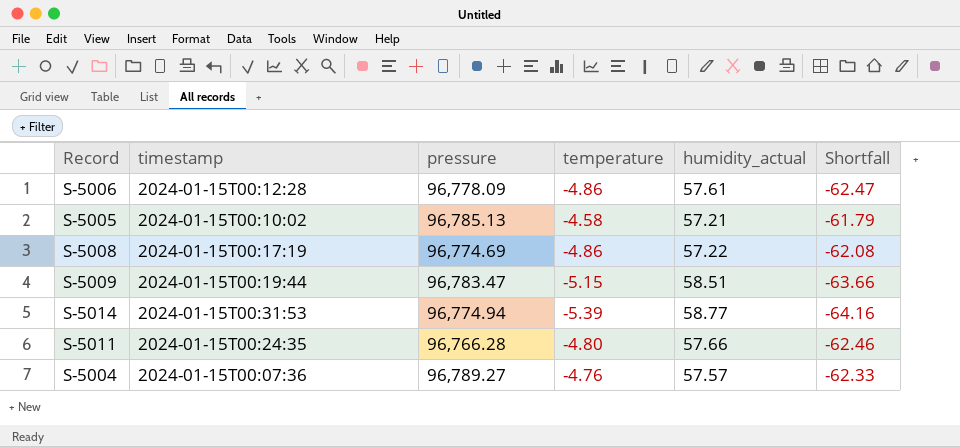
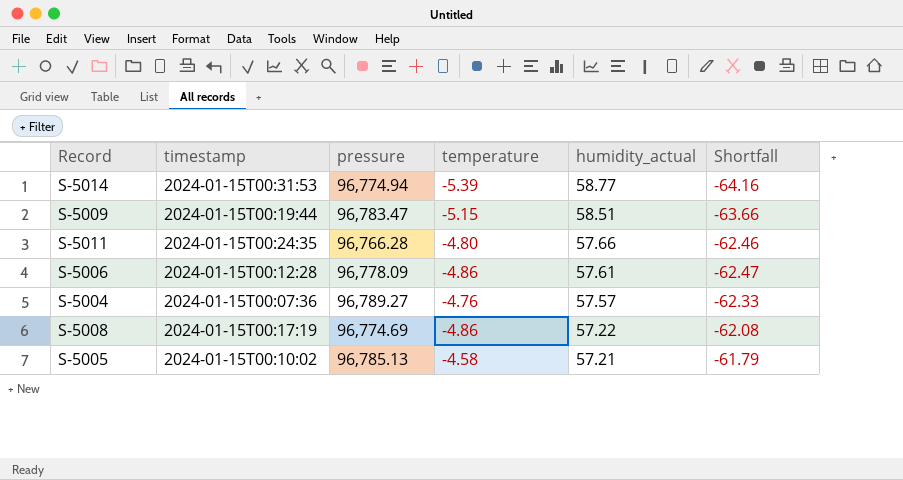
row order: none -> humidity_actual descending

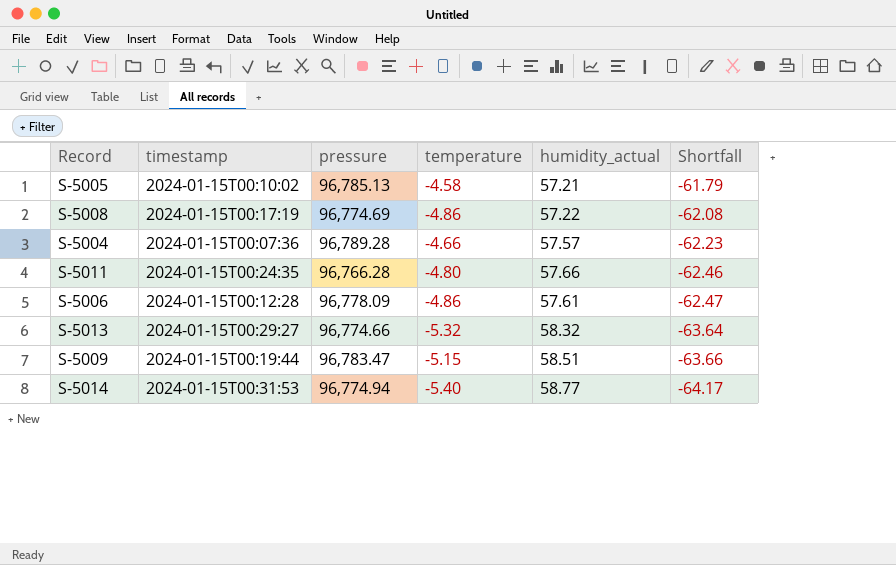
row order: humidity_actual descending -> Shortfall descending
S-5004 | pressure: 96,789.27 -> 96,789.28
S-5004 | temperature: -4.76 -> -4.66
S-5004 | Shortfall: -62.33 -> -62.23
row S-5013: none -> 2024-01-15T00:29:27 | 96,774.66 | -5.32 | 58.32 | -63.64
S-5014 | temperature: -5.39 -> -5.40
S-5014 | Shortfall: -64.16 -> -64.17

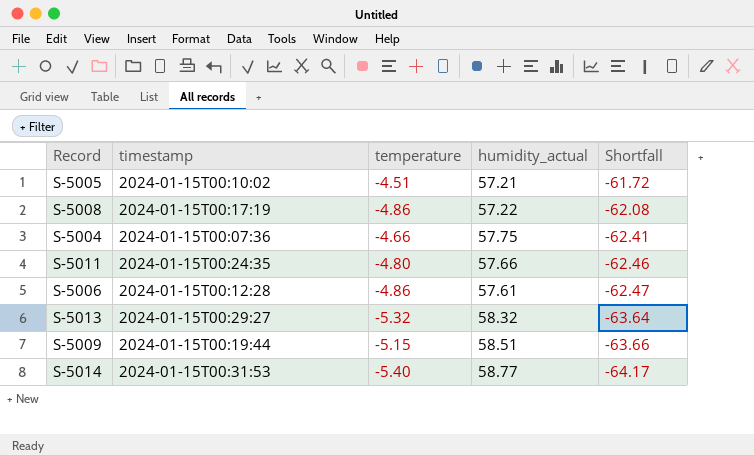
column pressure | position: 3 -> none
S-5005 | temperature: -4.58 -> -4.51
S-5005 | Shortfall: -61.79 -> -61.72
S-5004 | humidity_actual: 57.57 -> 57.75
S-5004 | Shortfall: -62.23 -> -62.41

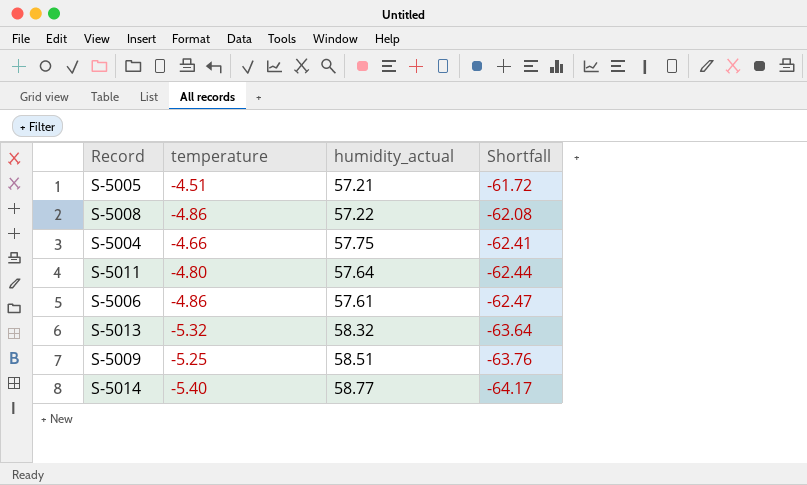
column timestamp | position: 2 -> none
S-5011 | humidity_actual: 57.66 -> 57.64
S-5011 | Shortfall: -62.46 -> -62.44
S-5009 | temperature: -5.15 -> -5.25
S-5009 | Shortfall: -63.66 -> -63.76

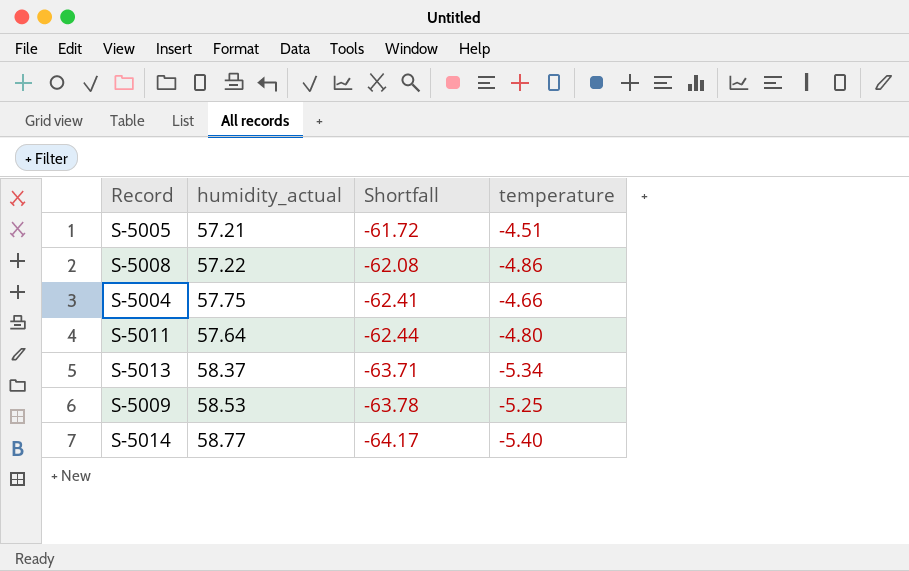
column temperature | position: 2 -> 4
row S-5006: -4.86 | 57.61 | -62.47 -> none
S-5013 | humidity_actual: 58.32 -> 58.37
S-5013 | Shortfall: -63.64 -> -63.71
S-5013 | temperature: -5.32 -> -5.34
S-5009 | humidity_actual: 58.51 -> 58.53
S-5009 | Shortfall: -63.76 -> -63.78

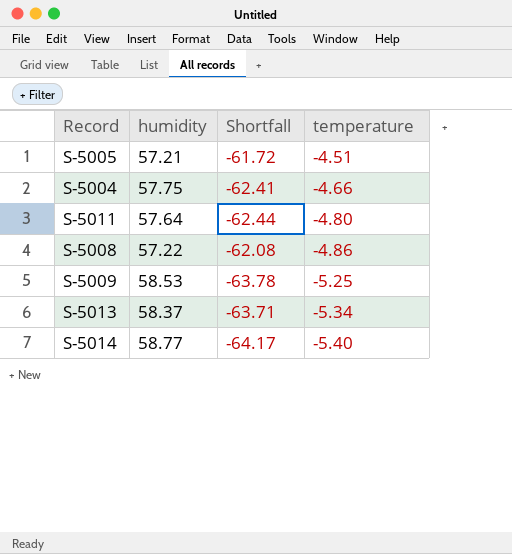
row order: Shortfall descending -> temperature descending
column name: humidity_actual -> humidity

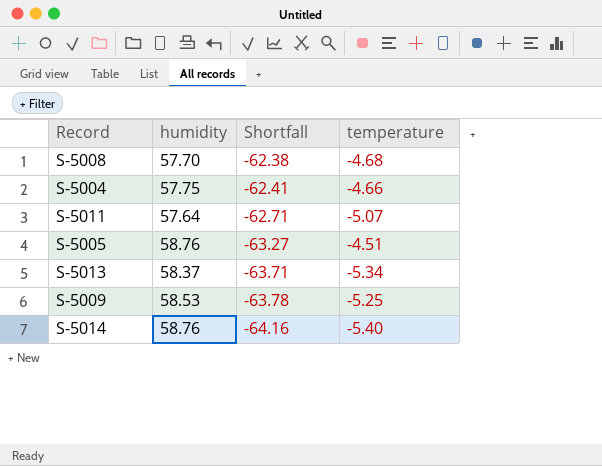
row order: temperature descending -> Shortfall descending
S-5008 | humidity: 57.22 -> 57.70
S-5008 | Shortfall: -62.08 -> -62.38
S-5008 | temperature: -4.86 -> -4.68
S-5011 | Shortfall: -62.44 -> -62.71
S-5011 | temperature: -4.80 -> -5.07
S-5005 | humidity: 57.21 -> 58.76
S-5005 | Shortfall: -61.72 -> -63.27
S-5014 | humidity: 58.77 -> 58.76
S-5014 | Shortfall: -64.17 -> -64.16

